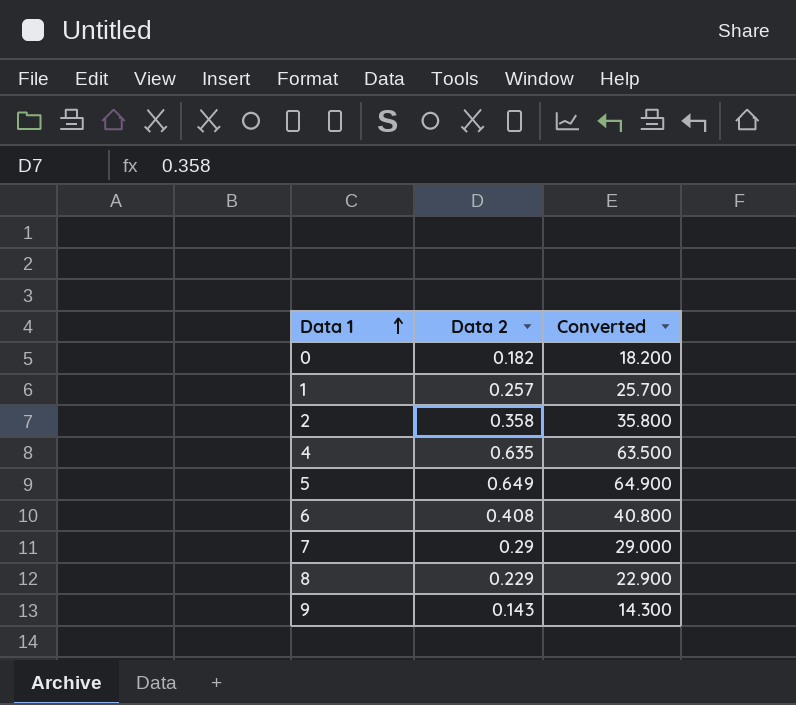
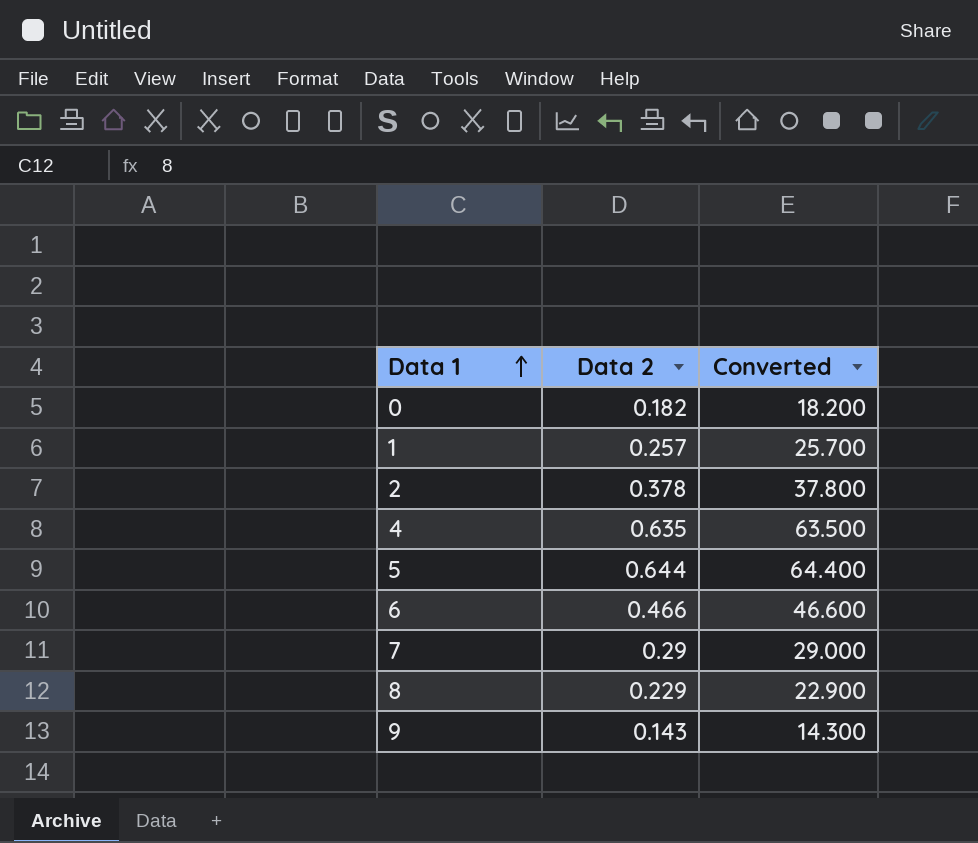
2 | Data 2: 0.358 -> 0.378
2 | Converted: 35.800 -> 37.800
5 | Data 2: 0.649 -> 0.644
5 | Converted: 64.900 -> 64.400
6 | Data 2: 0.408 -> 0.466
6 | Converted: 40.800 -> 46.600

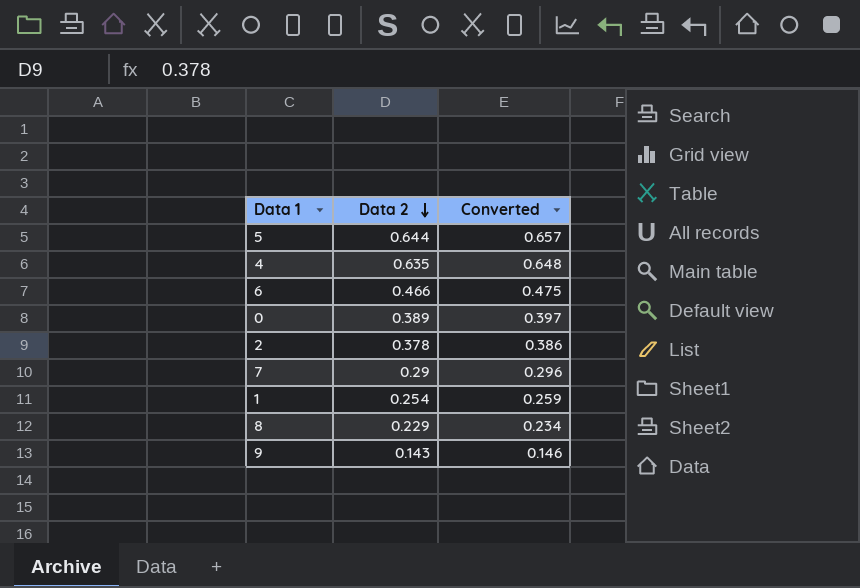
row order: Data 1 ascending -> Data 2 descending
column Converted | formula: [Data 2] * 100 -> [Data 2] * 1.02
0 | Data 2: 0.182 -> 0.389
1 | Data 2: 0.257 -> 0.254

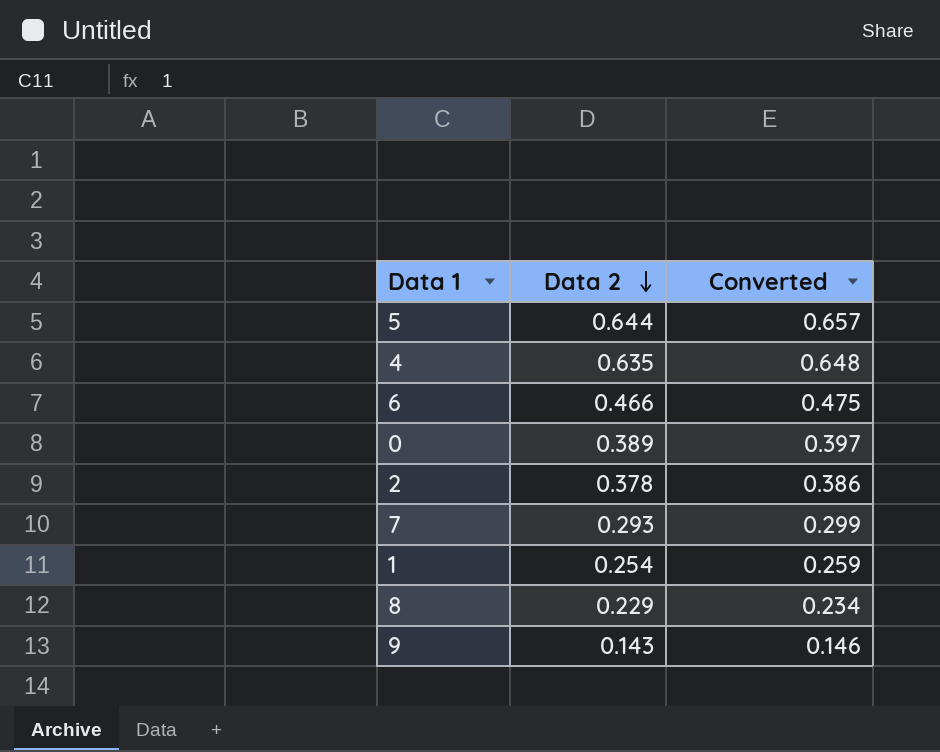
7 | Data 2: 0.29 -> 0.293
7 | Converted: 0.296 -> 0.299

